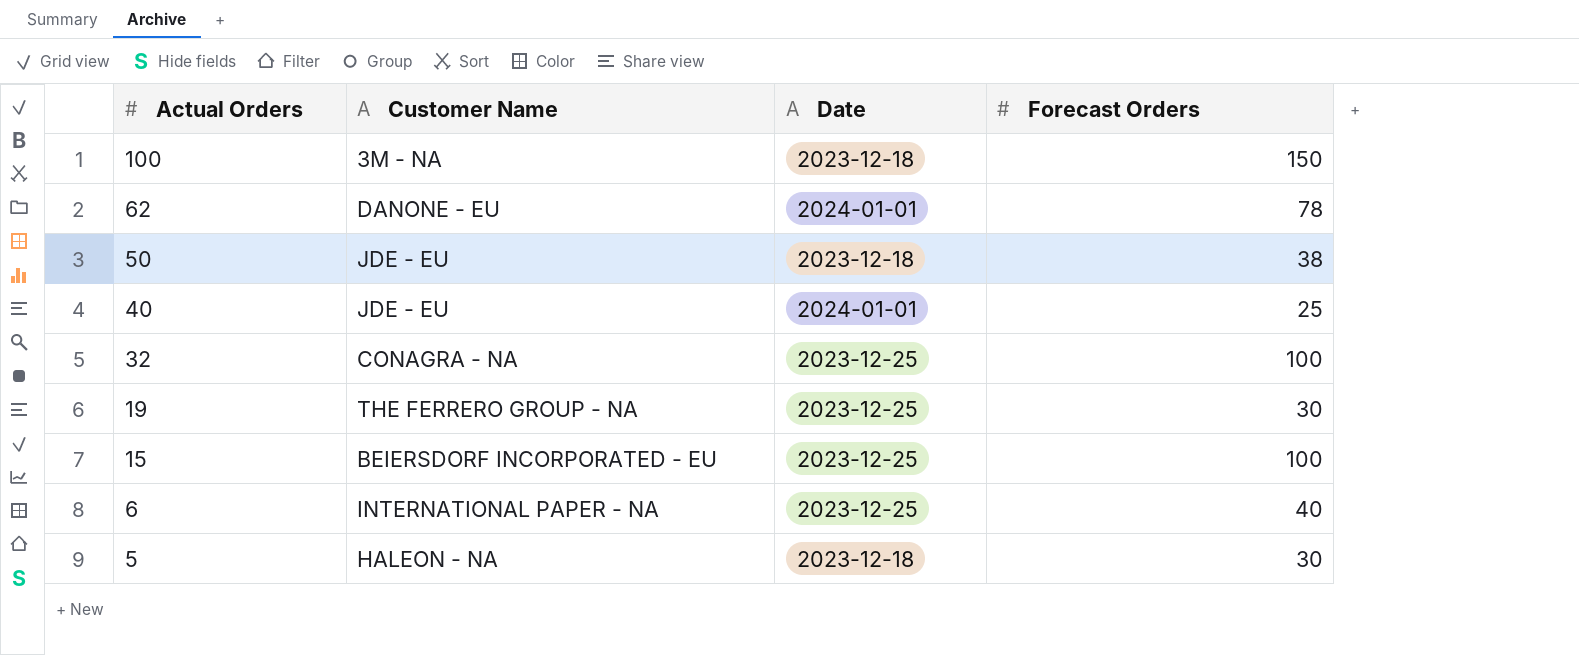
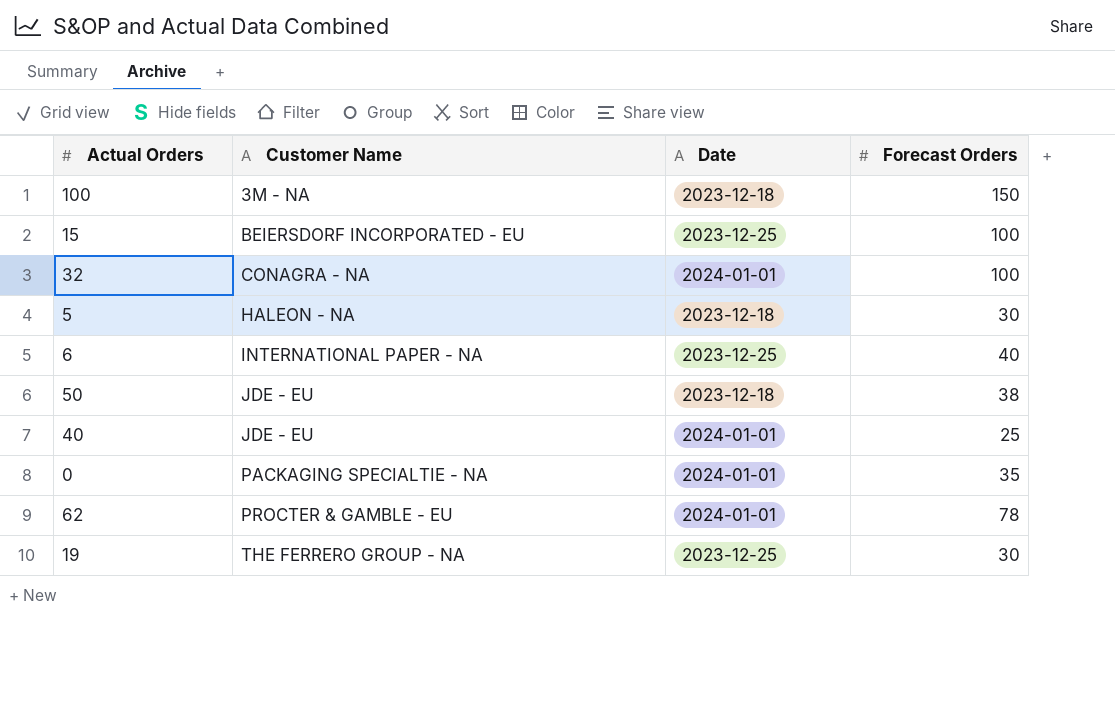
row order: Actual Orders descending -> Customer Name ascending
32 | Date: 2023-12-25 -> 2024-01-01
row 0: none -> PACKAGING SPECIALTIE - NA | 2024-01-01 | 35
62 | Customer Name: DANONE - EU -> PROCTER & GAMBLE - EU

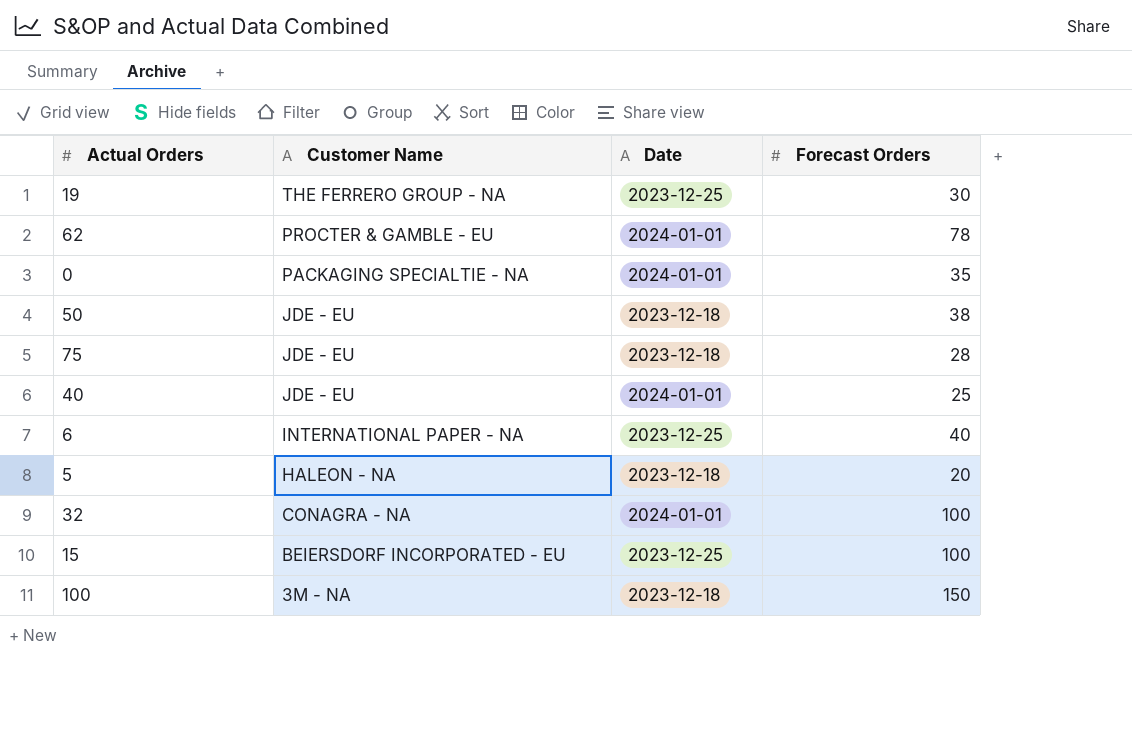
row order: Customer Name ascending -> Customer Name descending
row 75: none -> JDE - EU | 2023-12-18 | 28
5 | Forecast Orders: 30 -> 20

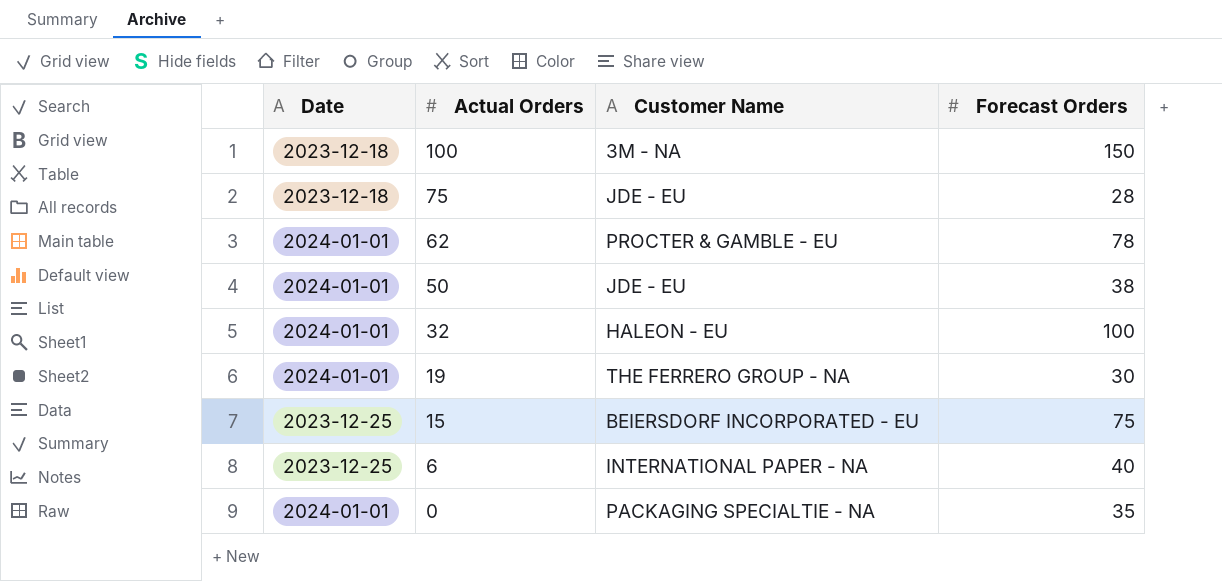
row order: Customer Name descending -> Actual Orders descending
column Date | position: 3 -> 1
row 40: JDE - EU | 2024-01-01 | 25 -> none
row 5: HALEON - NA | 2023-12-18 | 20 -> none
50 | Date: 2023-12-18 -> 2024-01-01
32 | Customer Name: CONAGRA - NA -> HALEON - EU
19 | Date: 2023-12-25 -> 2024-01-01
15 | Forecast Orders: 100 -> 75

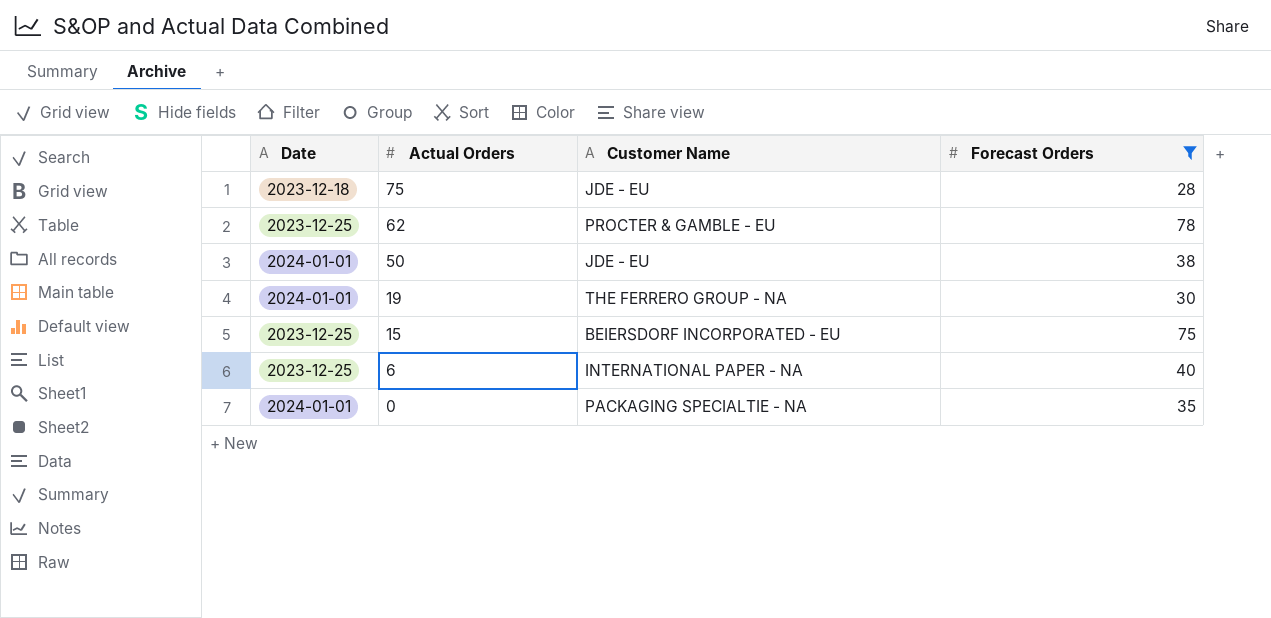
filter: none -> Forecast Orders <= 78
62 | Date: 2024-01-01 -> 2023-12-25

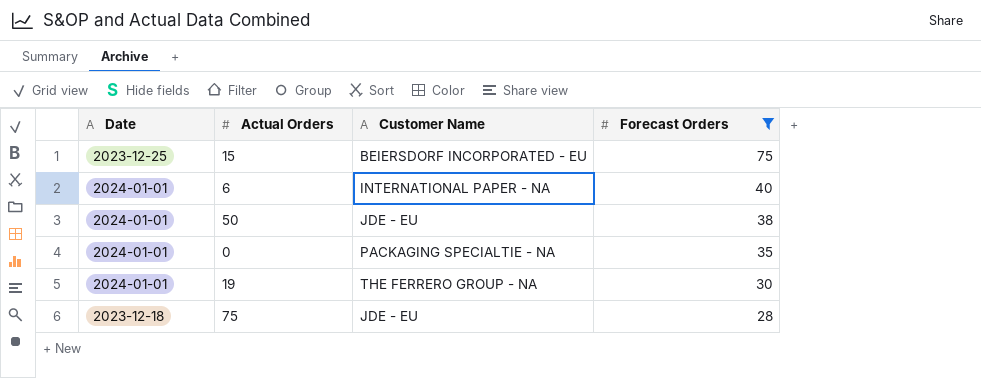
row order: Actual Orders descending -> Forecast Orders descending
row 62: 2023-12-25 | PROCTER & GAMBLE - EU | 78 -> none
6 | Date: 2023-12-25 -> 2024-01-01

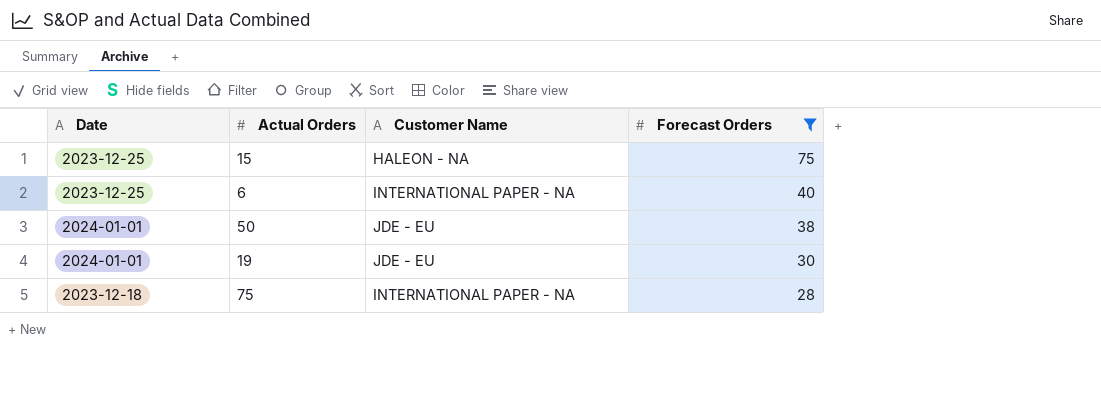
row 0: 2024-01-01 | PACKAGING SPECIALTIE - NA | 35 -> none
15 | Customer Name: BEIERSDORF INCORPORATED - EU -> HALEON - NA
6 | Date: 2024-01-01 -> 2023-12-25
19 | Customer Name: THE FERRERO GROUP - NA -> JDE - EU
75 | Customer Name: JDE - EU -> INTERNATIONAL PAPER - NA

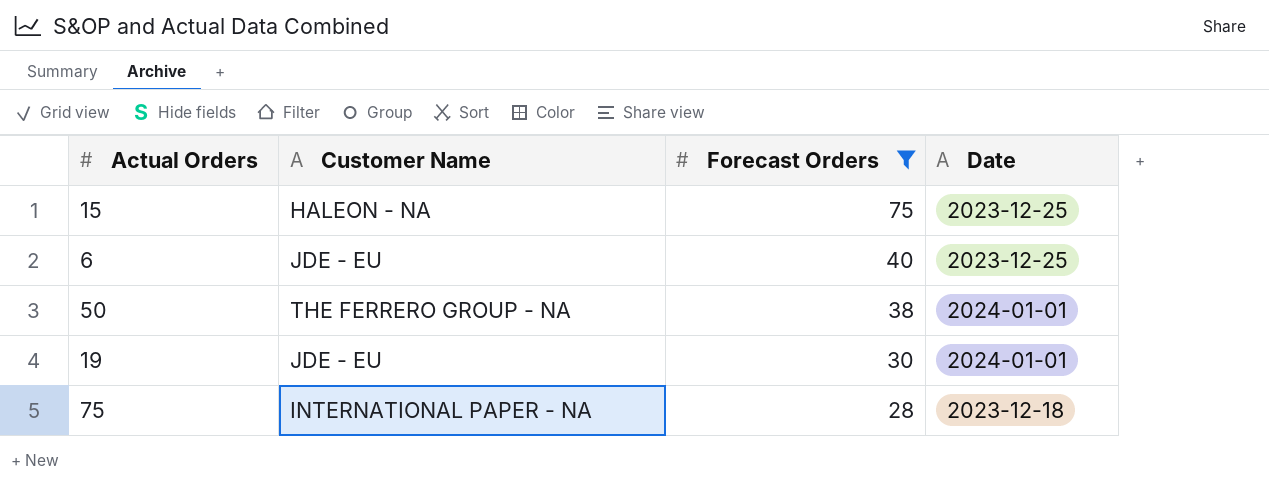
column Date | position: 1 -> 4
6 | Customer Name: INTERNATIONAL PAPER - NA -> JDE - EU
50 | Customer Name: JDE - EU -> THE FERRERO GROUP - NA

